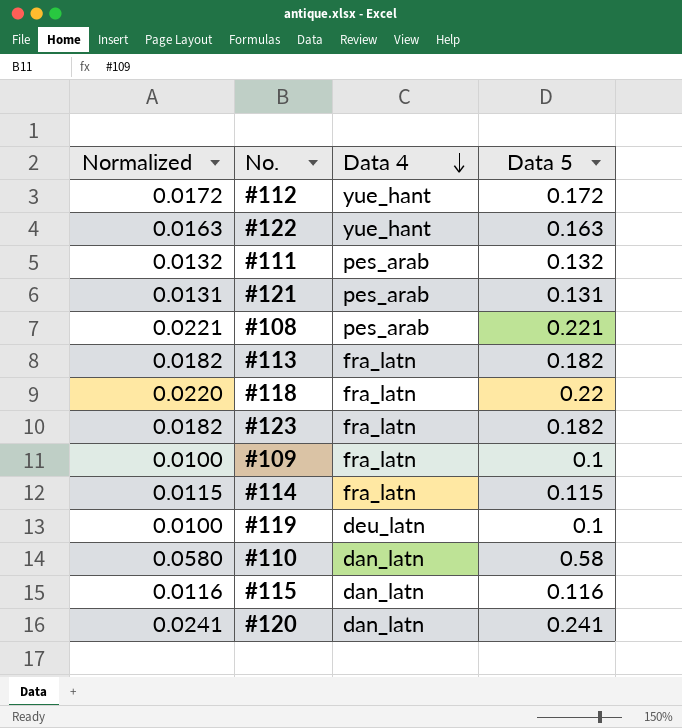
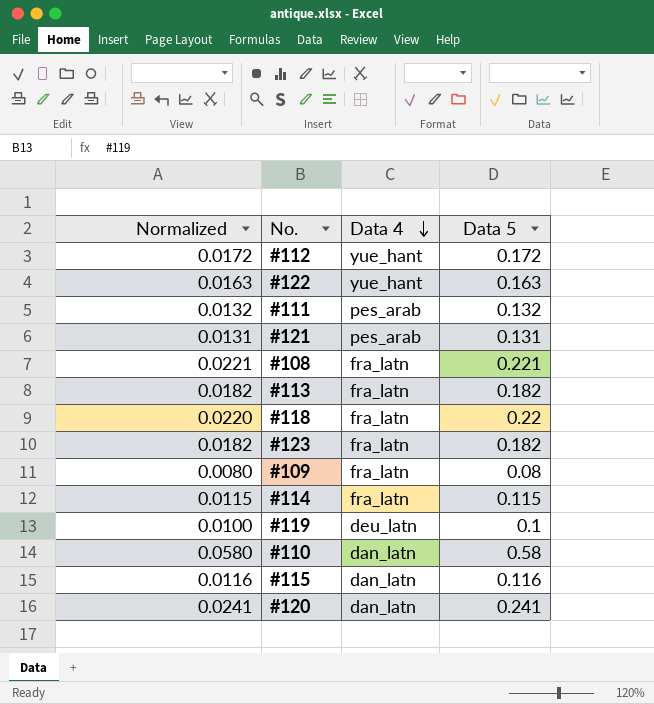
#108 | Data 4: pes_arab -> fra_latn
#109 | Normalized: 0.0100 -> 0.0080
#109 | Data 5: 0.1 -> 0.08

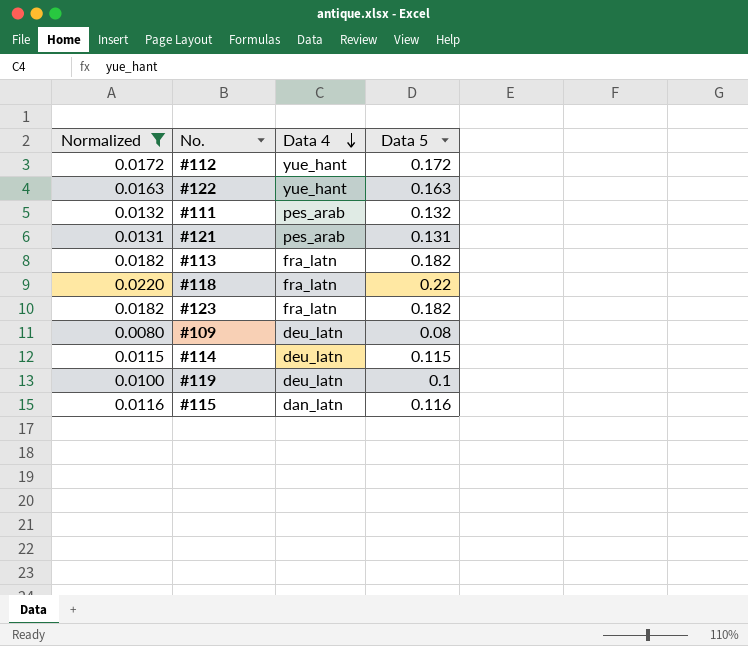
filter: none -> Normalized <= 0.0220
#109 | Data 4: fra_latn -> deu_latn
#114 | Data 4: fra_latn -> deu_latn

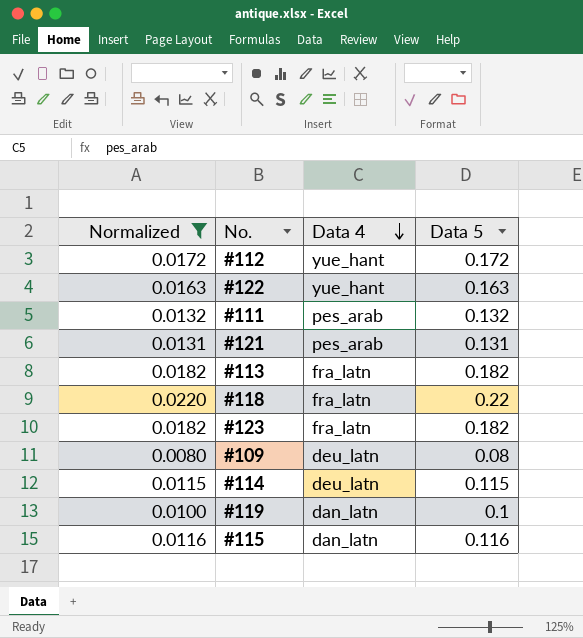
#119 | Data 4: deu_latn -> dan_latn

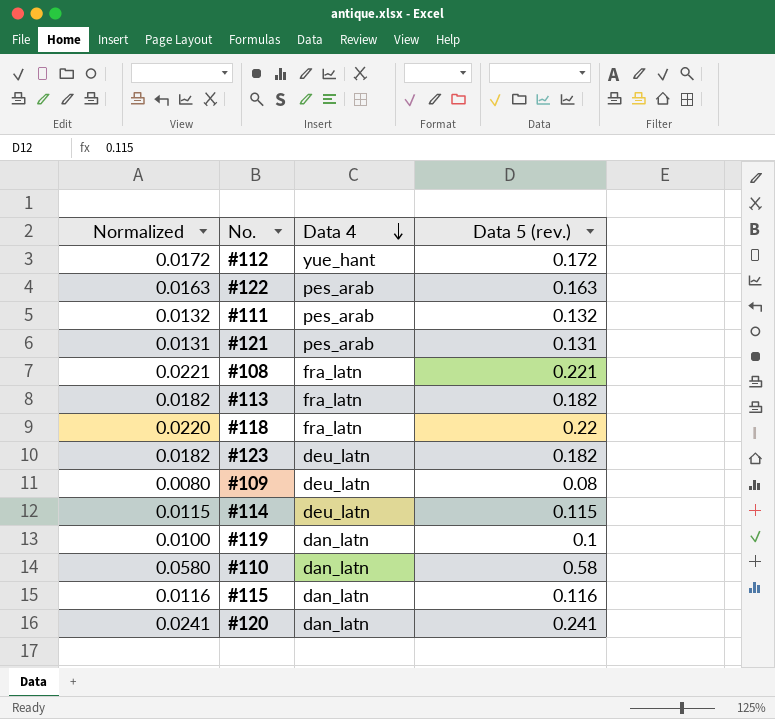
filter: Normalized <= 0.0220 -> none
column name: Data 5 -> Data 5 (rev.)
#122 | Data 4: yue_hant -> pes_arab
#123 | Data 4: fra_latn -> deu_latn

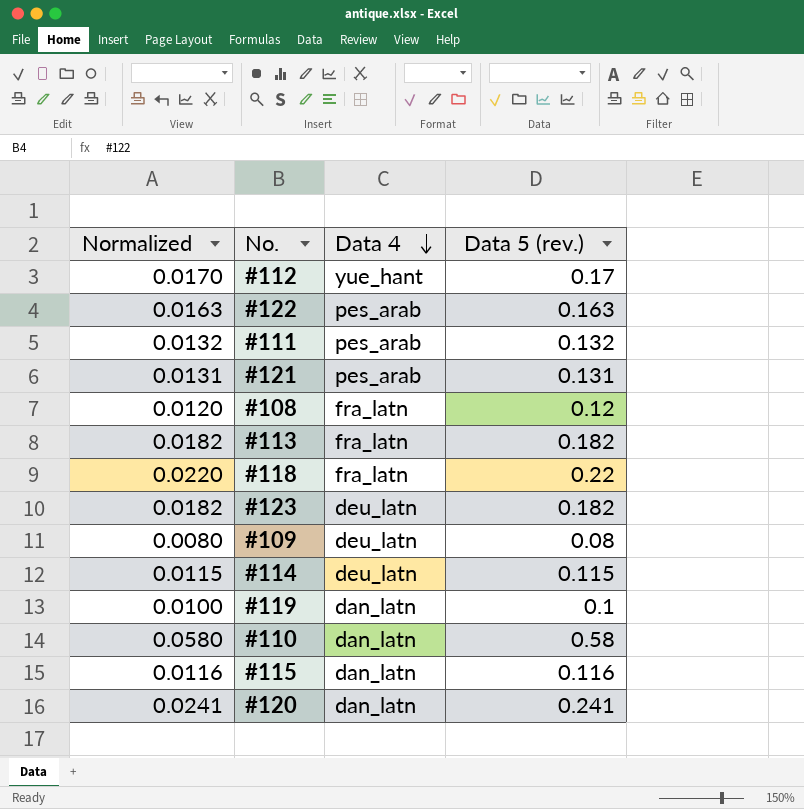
#112 | Normalized: 0.0172 -> 0.0170
#112 | Data 5 (rev.): 0.172 -> 0.17
#108 | Normalized: 0.0221 -> 0.0120
#108 | Data 5 (rev.): 0.221 -> 0.12

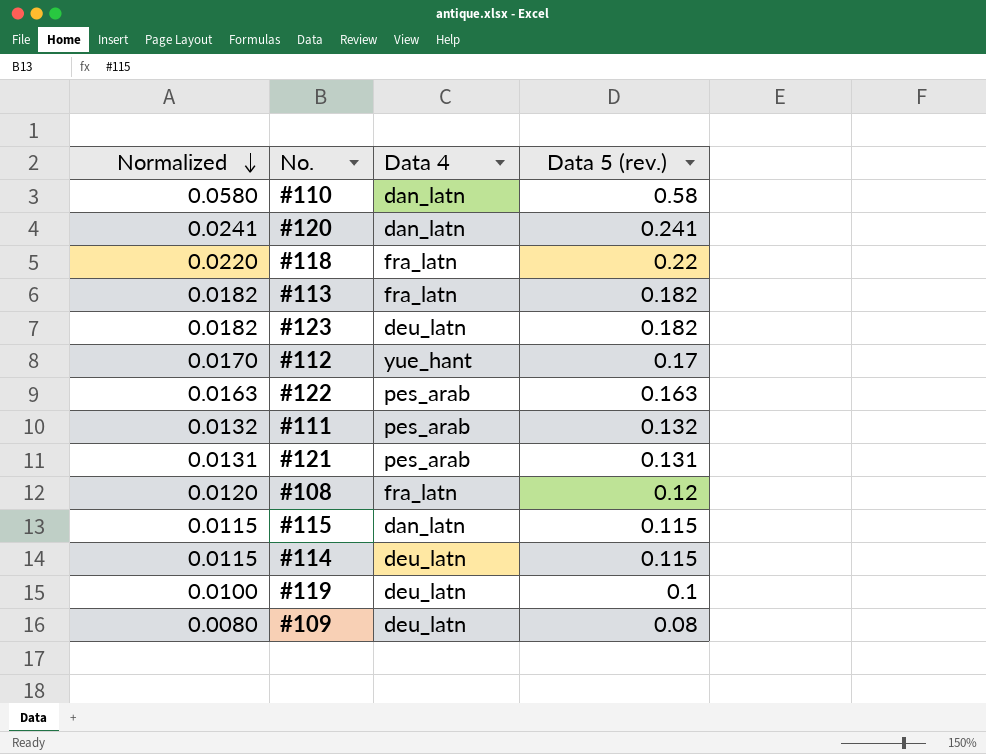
row order: Data 4 descending -> Normalized descending
#115 | Normalized: 0.0116 -> 0.0115
#115 | Data 5 (rev.): 0.116 -> 0.115
#119 | Data 4: dan_latn -> deu_latn

